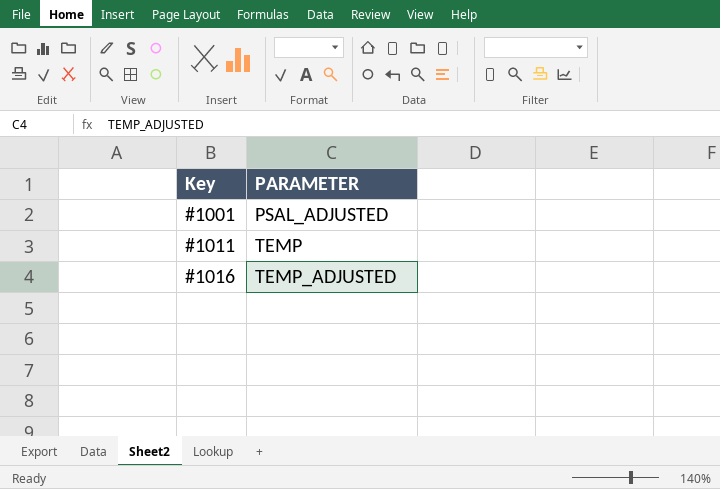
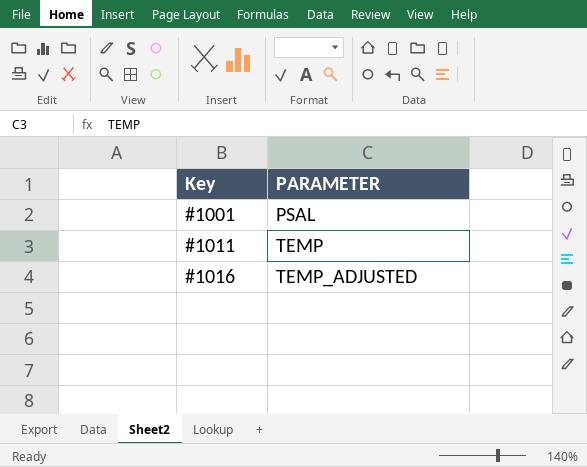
#1001 | PARAMETER: PSAL_ADJUSTED -> PSAL

